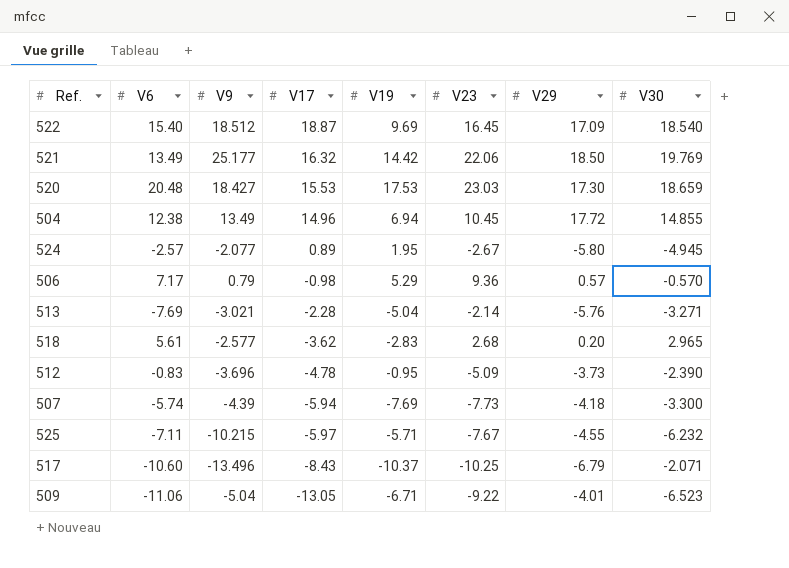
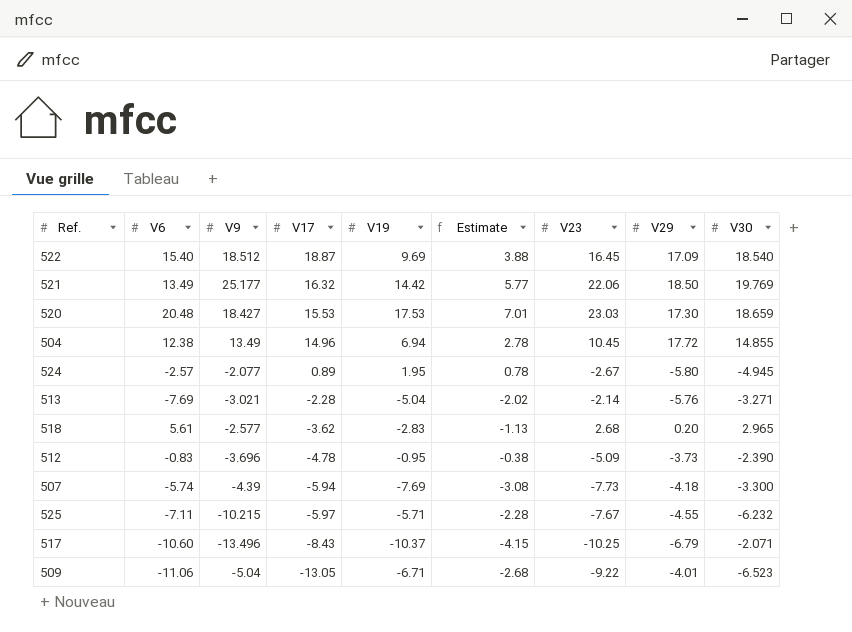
column Estimate | formula: none -> [V19] * 0.4
row 506: 7.17 | 0.79 | -0.98 | 5.29 | 9.36 | 0.57 | -0.570 -> none

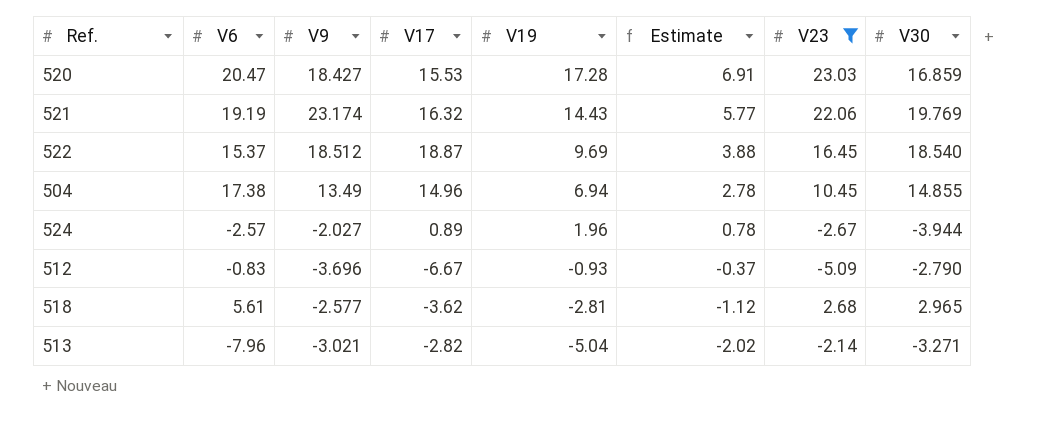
filter: none -> V23 >= -5.09
row order: V17 descending -> V19 descending
column V29 | position: 8 -> none
520 | V6: 20.48 -> 20.47
520 | V19: 17.53 -> 17.28
520 | Estimate: 7.01 -> 6.91
520 | V30: 18.659 -> 16.859
521 | V6: 13.49 -> 19.19
521 | V9: 25.177 -> 23.174
521 | V19: 14.42 -> 14.43
522 | V6: 15.40 -> 15.37
504 | V6: 12.38 -> 17.38
524 | V9: -2.077 -> -2.027
524 | V19: 1.95 -> 1.96
524 | V30: -4.945 -> -3.944
512 | V17: -4.78 -> -6.67
512 | V19: -0.95 -> -0.93
512 | Estimate: -0.38 -> -0.37
512 | V30: -2.390 -> -2.790
518 | V19: -2.83 -> -2.81
518 | Estimate: -1.13 -> -1.12
513 | V6: -7.69 -> -7.96
513 | V17: -2.28 -> -2.82

